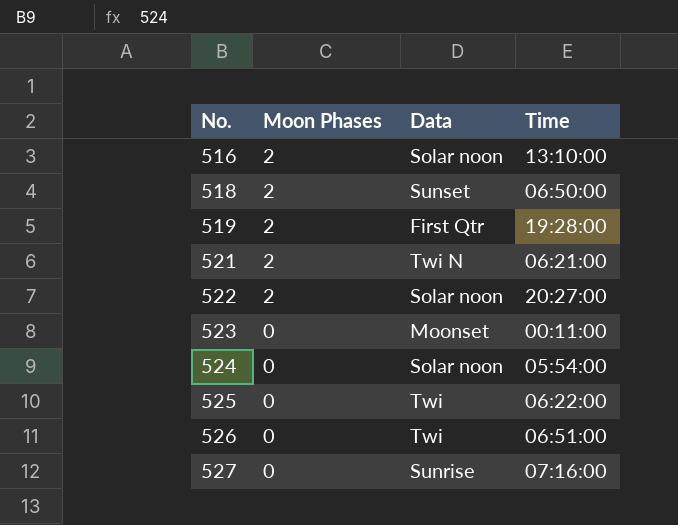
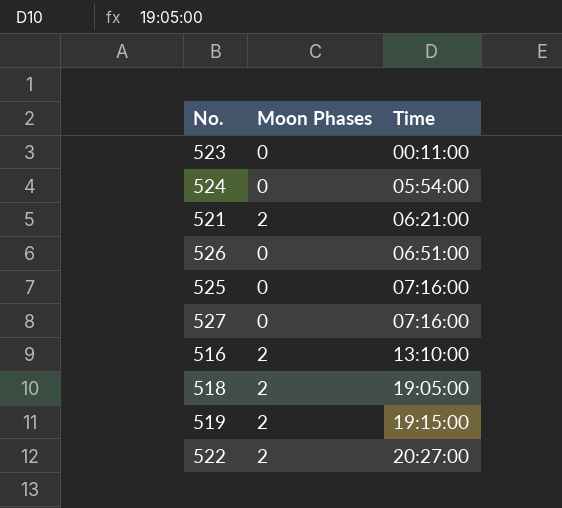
row order: No. ascending -> Time ascending
column Data | position: 3 -> none
525 | Time: 06:22:00 -> 07:16:00
518 | Time: 06:50:00 -> 19:05:00
519 | Time: 19:28:00 -> 19:15:00

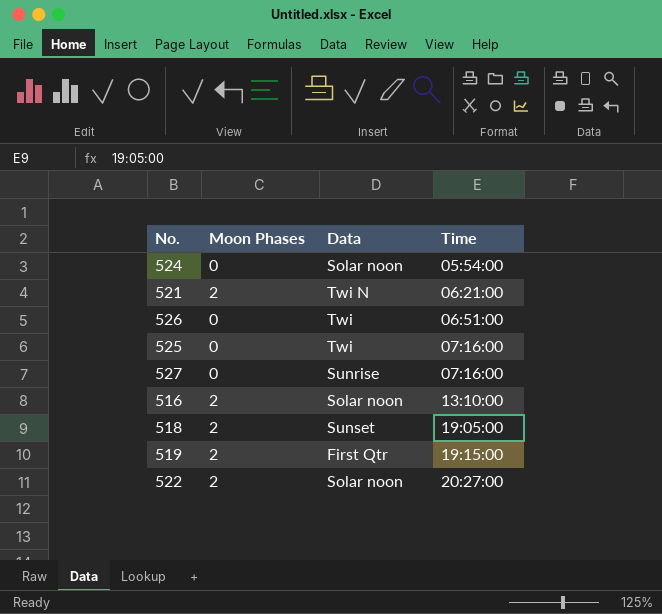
column Data | position: none -> 3
row 523: 0 | 00:11:00 -> none

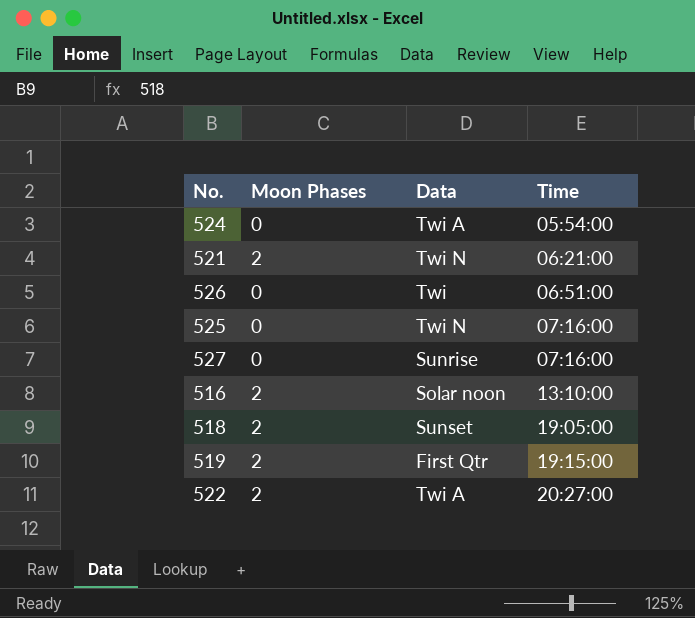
524 | Data: Solar noon -> Twi A
525 | Data: Twi -> Twi N
522 | Data: Solar noon -> Twi A

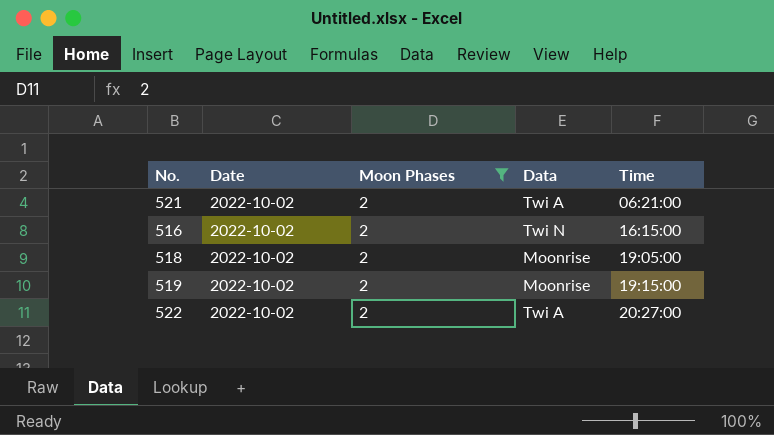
filter: none -> Moon Phases = 2
column Date | position: none -> 2
521 | Data: Twi N -> Twi A
516 | Data: Solar noon -> Twi N
516 | Time: 13:10:00 -> 16:15:00
518 | Data: Sunset -> Moonrise
519 | Data: First Qtr -> Moonrise

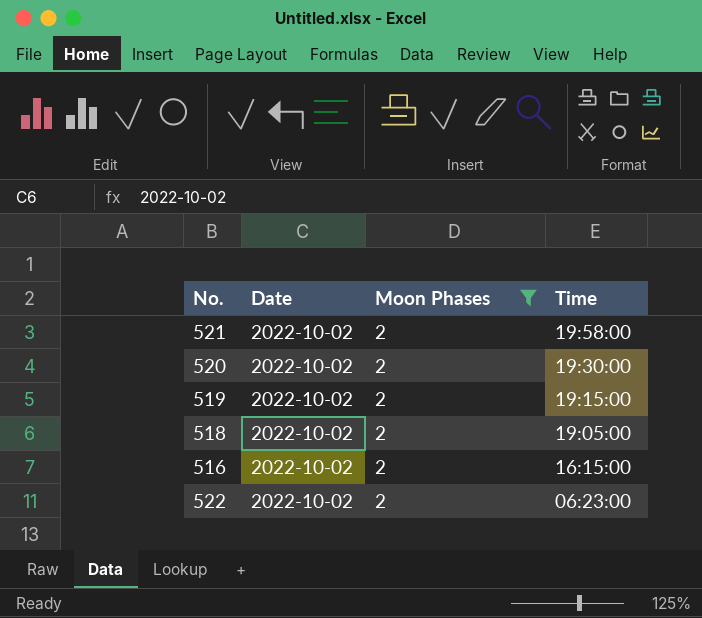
row order: Time ascending -> Time descending
column Data | position: 4 -> none
521 | Time: 06:21:00 -> 19:58:00
row 520: none -> 2022-10-02 | 2 | 19:30:00
522 | Time: 20:27:00 -> 06:23:00

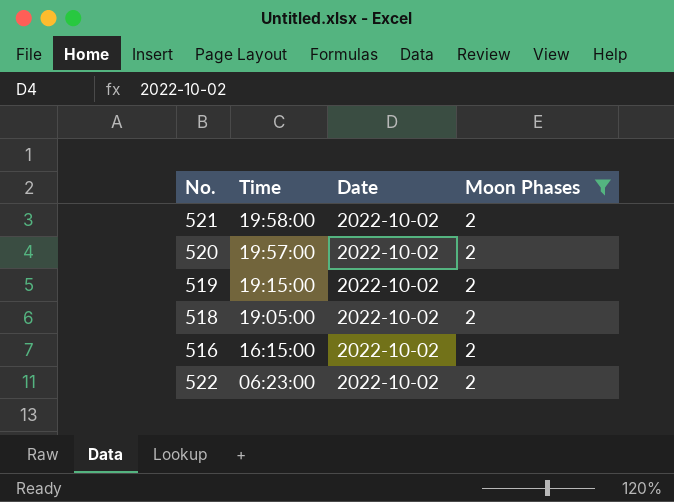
column Time | position: 4 -> 2
520 | Time: 19:30:00 -> 19:57:00

